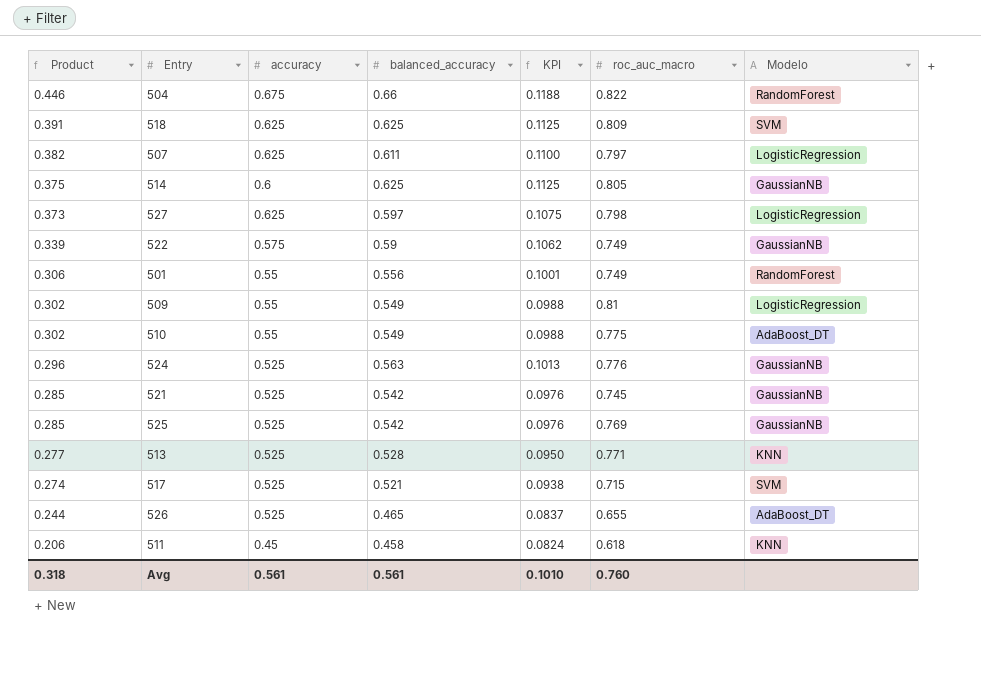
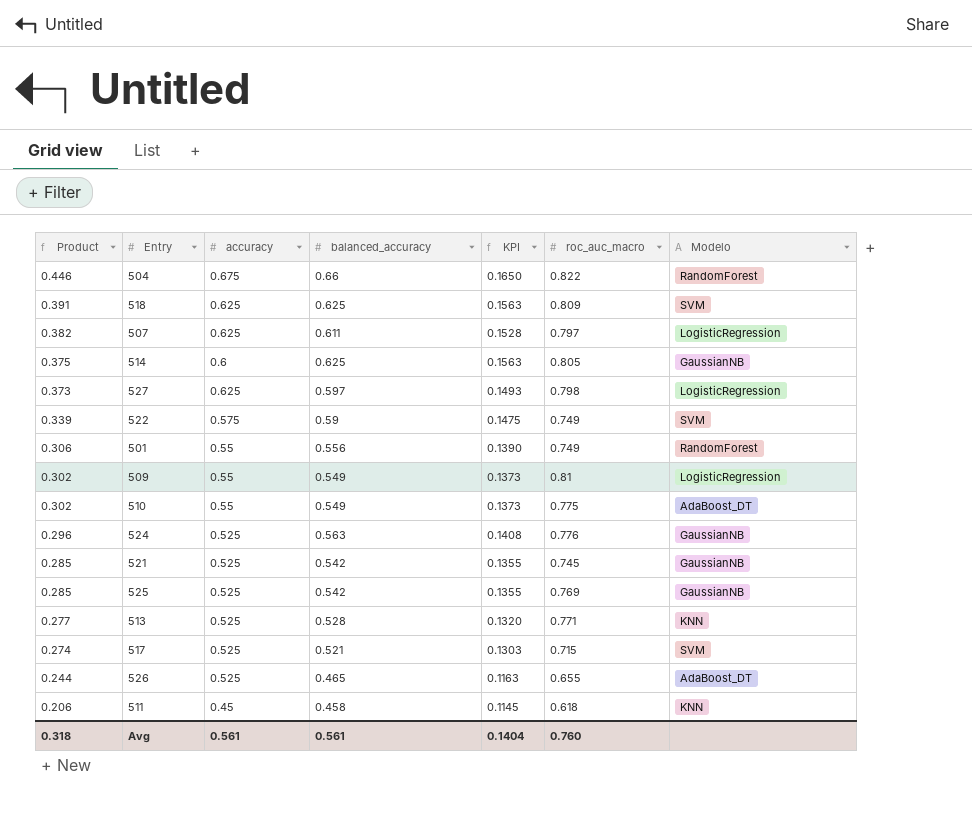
column KPI | formula: [balanced_accuracy] * 0.18 -> [balanced_accuracy] * 0.25
522 | Modelo: GaussianNB -> SVM
Avg | KPI: 0.1010 -> 0.1404

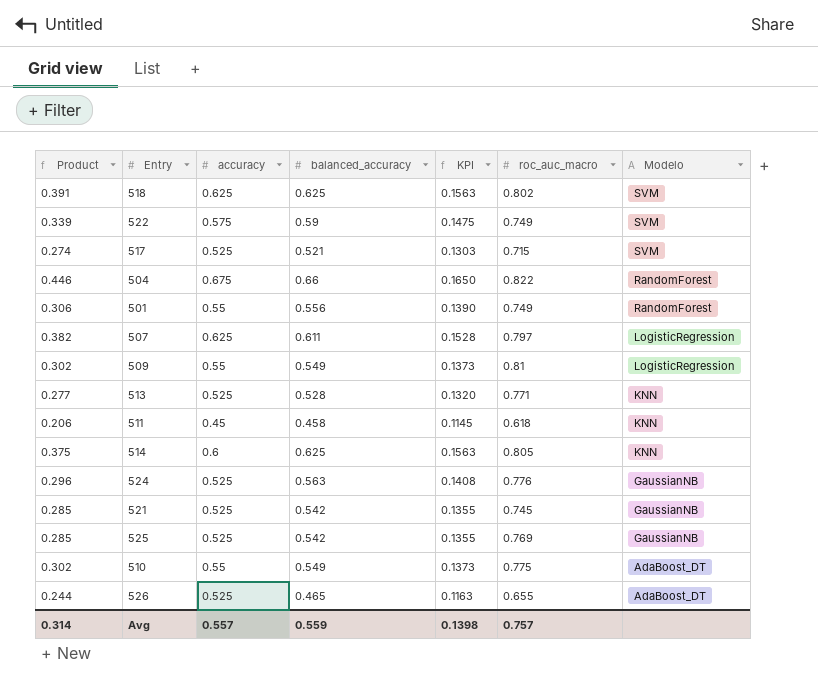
row order: Product descending -> Modelo descending
row 527: 0.373 | 0.625 | 0.597 | 0.1493 | 0.798 | LogisticRegression -> none
518 | roc_auc_macro: 0.809 -> 0.802
514 | Modelo: GaussianNB -> KNN
Avg | Product: 0.318 -> 0.314
Avg | accuracy: 0.561 -> 0.557
Avg | balanced_accuracy: 0.561 -> 0.559
Avg | KPI: 0.1404 -> 0.1398
Avg | roc_auc_macro: 0.760 -> 0.757

